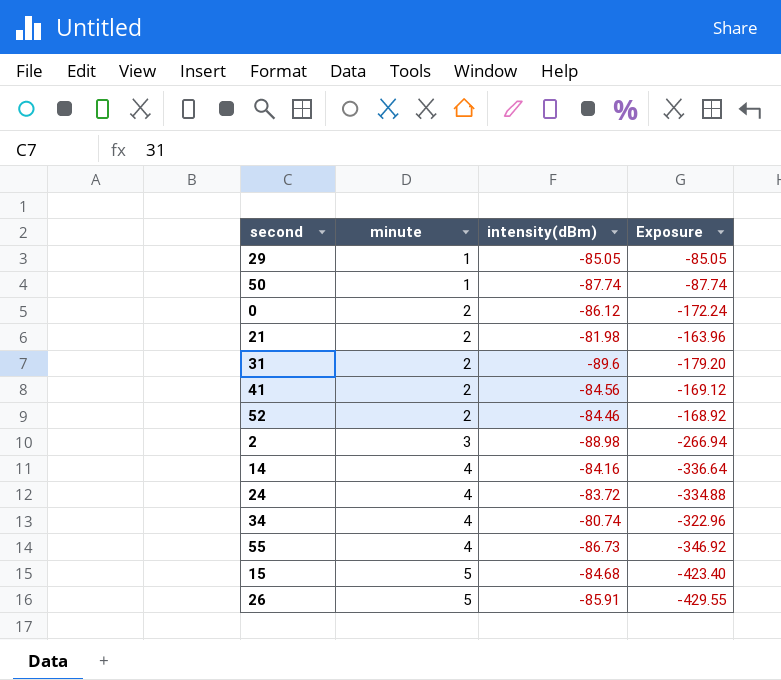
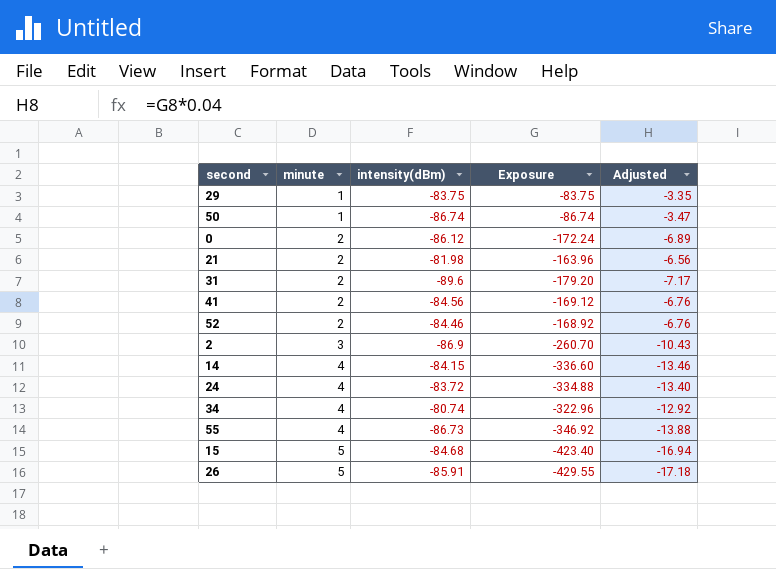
column Adjusted | formula: none -> [Exposure] * 0.04
29 | intensity(dBm): -85.05 -> -83.75
29 | Exposure: -85.05 -> -83.75
50 | intensity(dBm): -87.74 -> -86.74
50 | Exposure: -87.74 -> -86.74
2 | intensity(dBm): -88.98 -> -86.9
2 | Exposure: -266.94 -> -260.70
14 | intensity(dBm): -84.16 -> -84.15
14 | Exposure: -336.64 -> -336.60

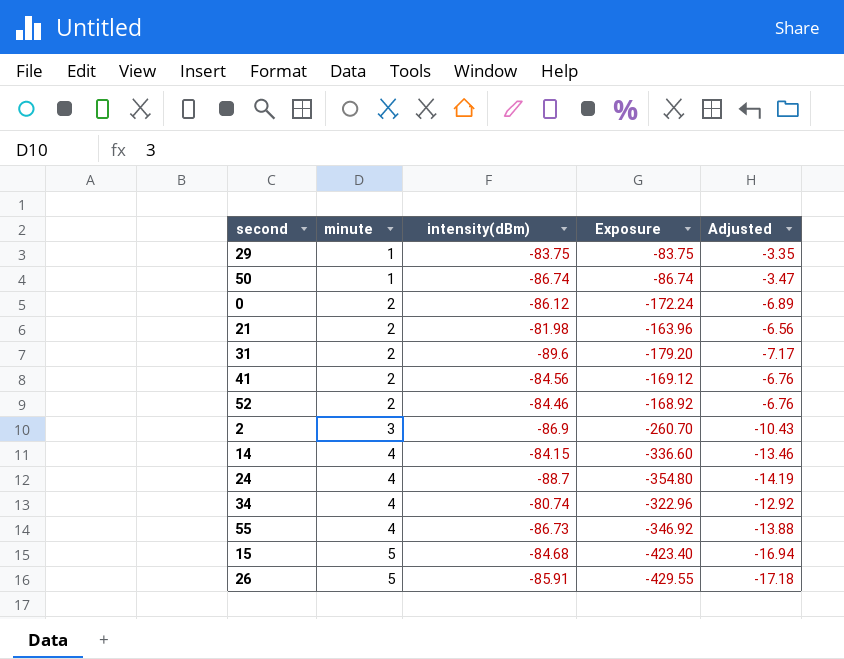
24 | intensity(dBm): -83.72 -> -88.7
24 | Exposure: -334.88 -> -354.80
24 | Adjusted: -13.40 -> -14.19

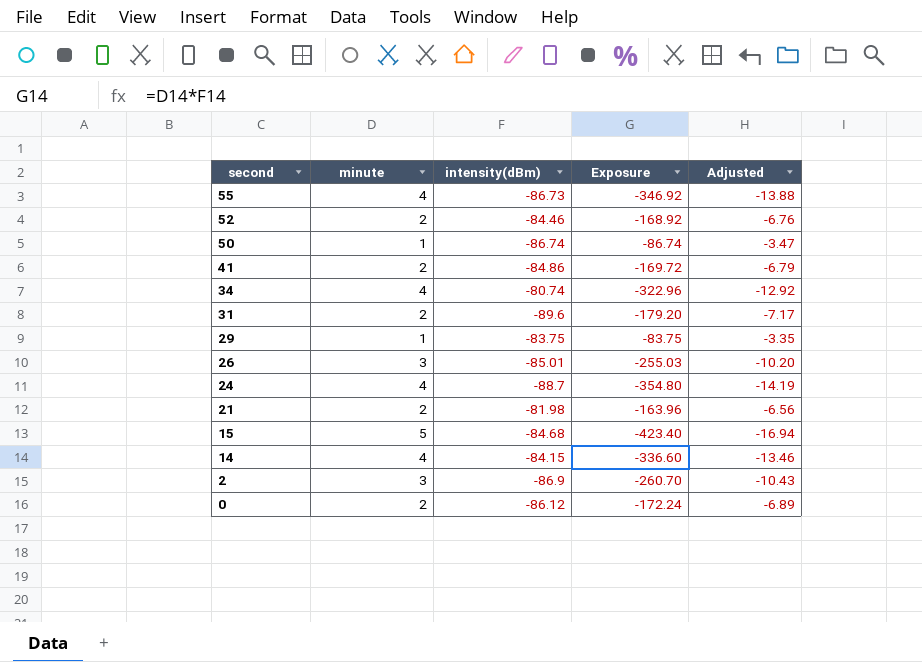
row order: minute ascending -> second descending
41 | intensity(dBm): -84.56 -> -84.86
41 | Exposure: -169.12 -> -169.72
41 | Adjusted: -6.76 -> -6.79
26 | minute: 5 -> 3
26 | intensity(dBm): -85.91 -> -85.01
26 | Exposure: -429.55 -> -255.03
26 | Adjusted: -17.18 -> -10.20

